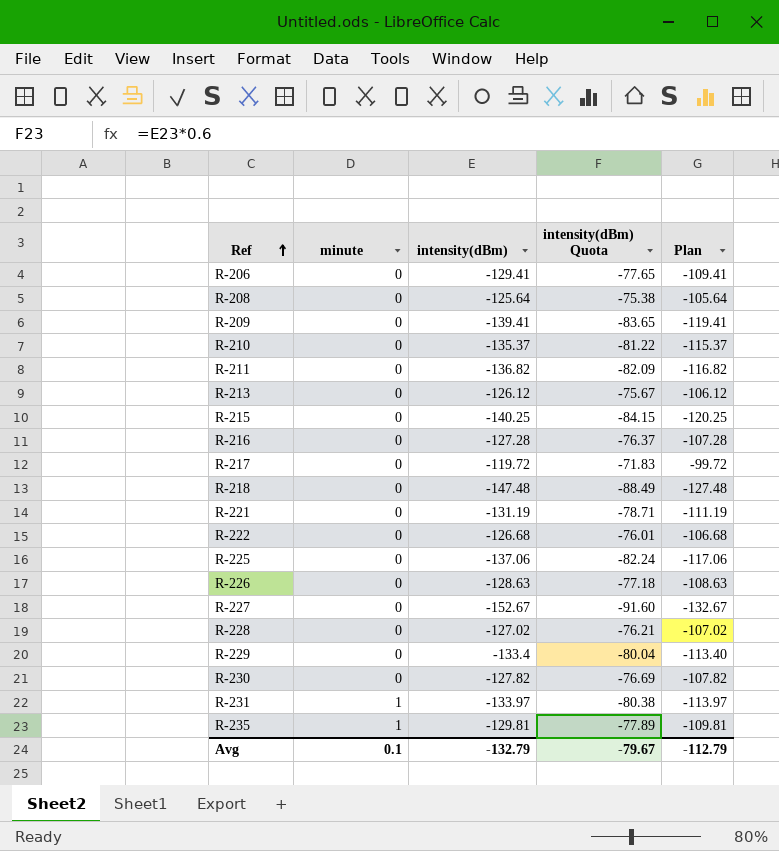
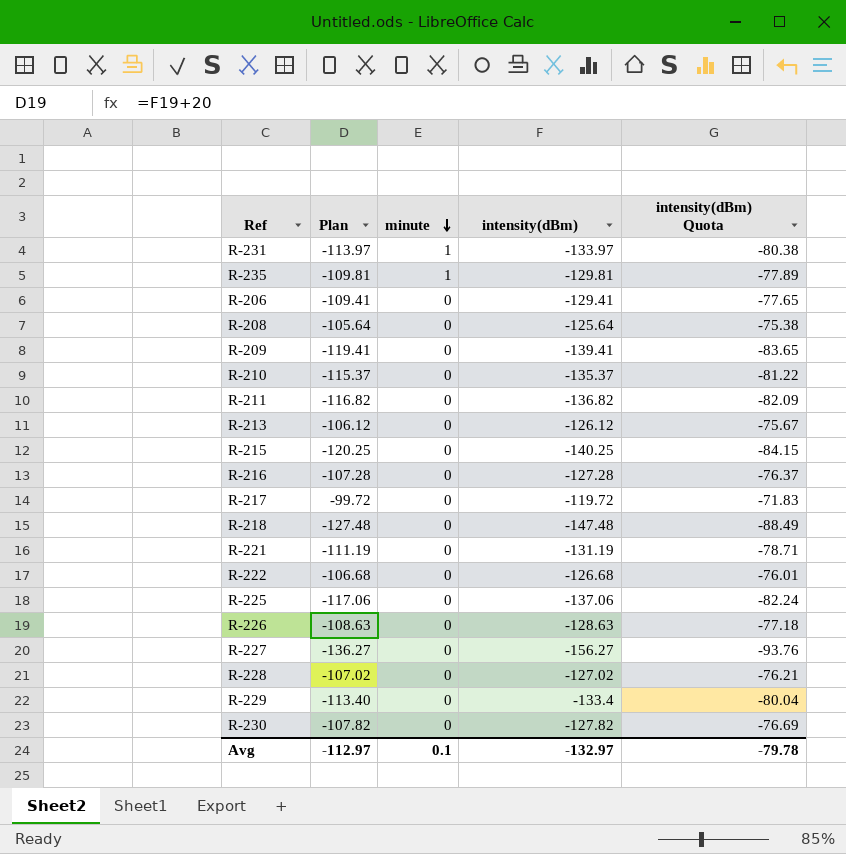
row order: Ref ascending -> minute descending
column Plan | position: 5 -> 2
R-227 | Plan: -132.67 -> -136.27
R-227 | intensity(dBm): -152.67 -> -156.27
R-227 | intensity(dBm) Quota: -91.60 -> -93.76
Avg | Plan: -112.79 -> -112.97
Avg | intensity(dBm): -132.79 -> -132.97
Avg | intensity(dBm) Quota: -79.67 -> -79.78

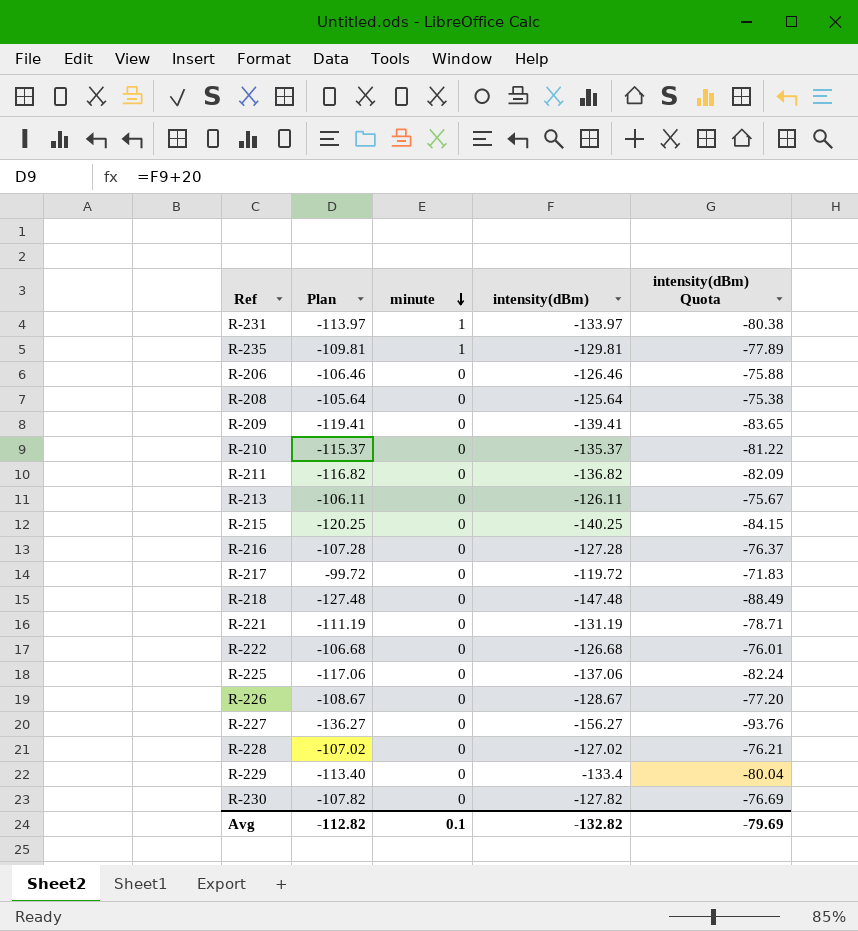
R-206 | Plan: -109.41 -> -106.46
R-206 | intensity(dBm): -129.41 -> -126.46
R-206 | intensity(dBm) Quota: -77.65 -> -75.88
R-213 | Plan: -106.12 -> -106.11
R-213 | intensity(dBm): -126.12 -> -126.11
R-226 | Plan: -108.63 -> -108.67
R-226 | intensity(dBm): -128.63 -> -128.67
R-226 | intensity(dBm) Quota: -77.18 -> -77.20
Avg | Plan: -112.97 -> -112.82
Avg | intensity(dBm): -132.97 -> -132.82
Avg | intensity(dBm) Quota: -79.78 -> -79.69

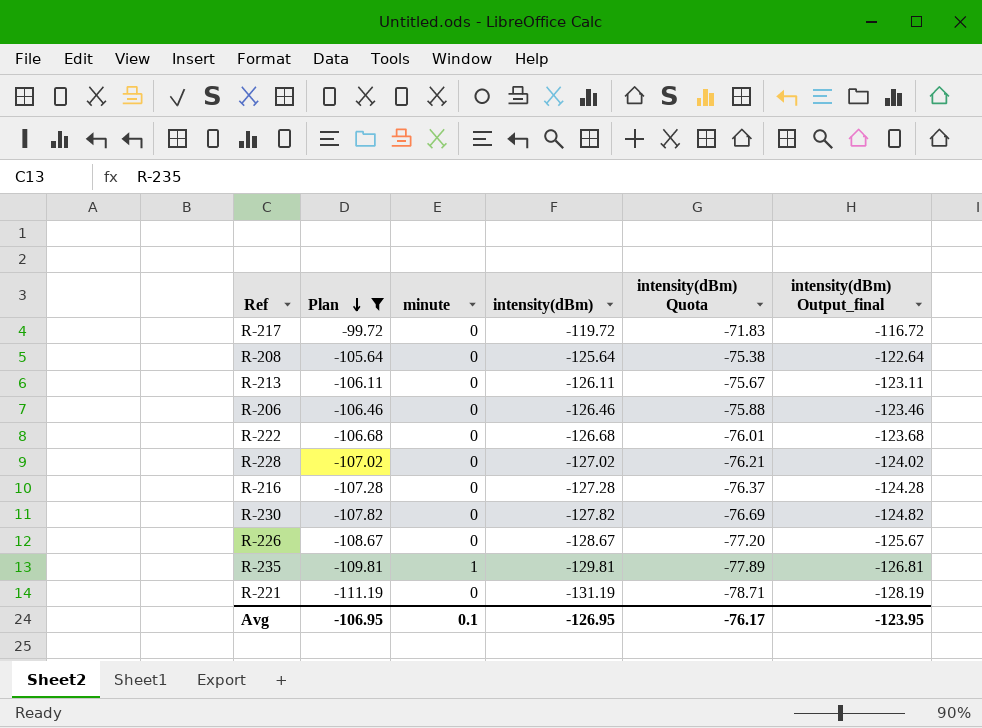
filter: none -> Plan >= -111.19
row order: minute descending -> Plan descending
column intensity(dBm) Output_final | formula: none -> [intensity(dBm)] + 3
Avg | Plan: -112.82 -> -106.95
Avg | intensity(dBm): -132.82 -> -126.95
Avg | intensity(dBm) Quota: -79.69 -> -76.17

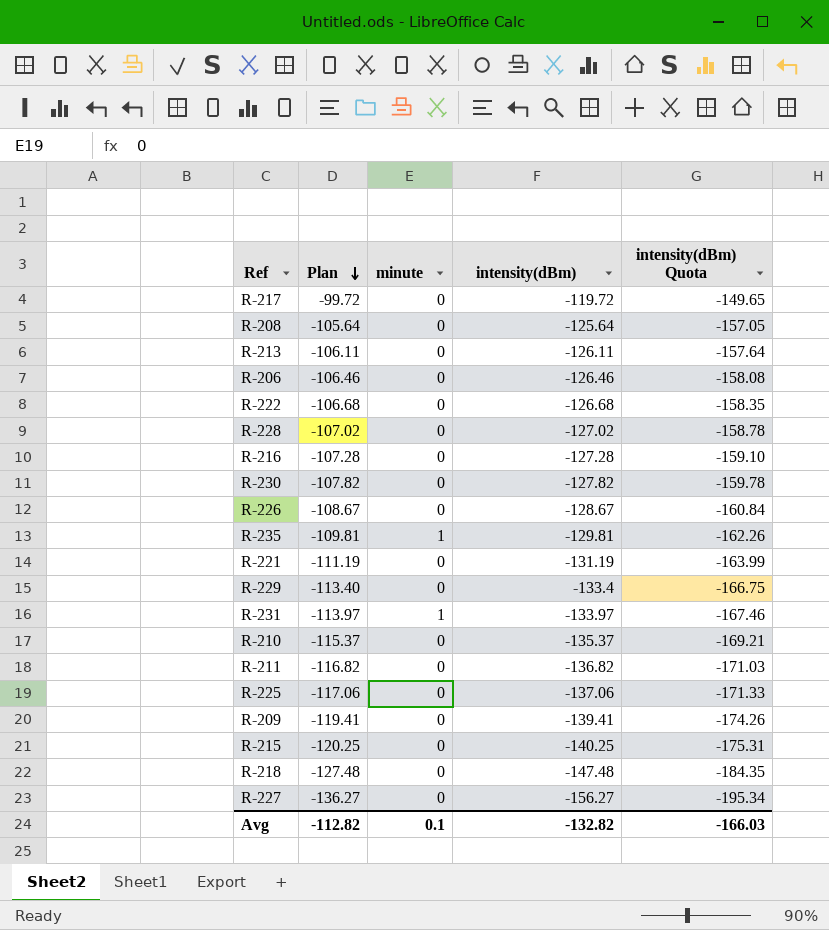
filter: Plan >= -111.19 -> none
column intensity(dBm) Output_final | formula: [intensity(dBm)] + 3 -> none
column intensity(dBm) Quota | formula: [intensity(dBm)] * 0.6 -> [intensity(dBm)] * 1.25
Avg | Plan: -106.95 -> -112.82
Avg | intensity(dBm): -126.95 -> -132.82
Avg | intensity(dBm) Quota: -76.17 -> -166.03

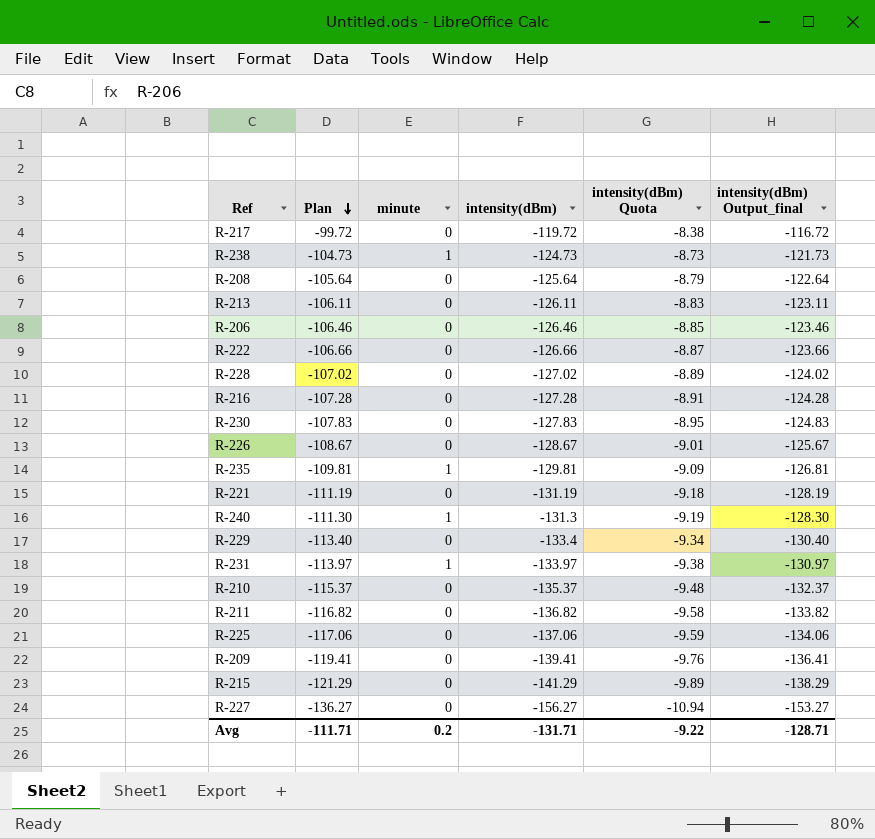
column intensity(dBm) Quota | formula: [intensity(dBm)] * 1.25 -> [intensity(dBm)] * 0.07
column intensity(dBm) Output_final | formula: none -> [intensity(dBm)] + 3
row R-218: -127.48 | 0 | -147.48 | -184.35 -> none
row R-238: none -> -104.73 | 1 | -124.73 | -8.73 | -121.73
R-222 | Plan: -106.68 -> -106.66
R-222 | intensity(dBm): -126.68 -> -126.66
R-230 | Plan: -107.82 -> -107.83
R-230 | intensity(dBm): -127.82 -> -127.83
row R-240: none -> -111.30 | 1 | -131.3 | -9.19 | -128.30
R-215 | Plan: -120.25 -> -121.29
R-215 | intensity(dBm): -140.25 -> -141.29
Avg | Plan: -112.82 -> -111.71
Avg | minute: 0.1 -> 0.2
Avg | intensity(dBm): -132.82 -> -131.71
Avg | intensity(dBm) Quota: -166.03 -> -9.22

